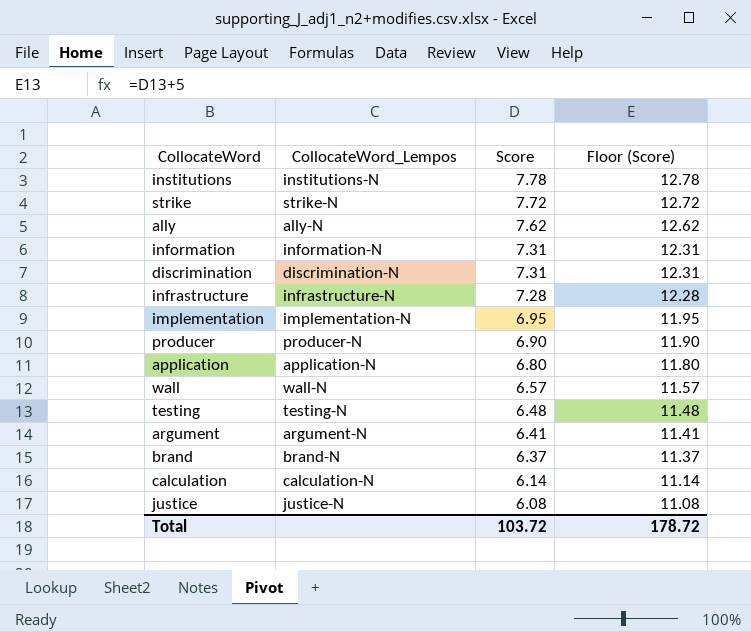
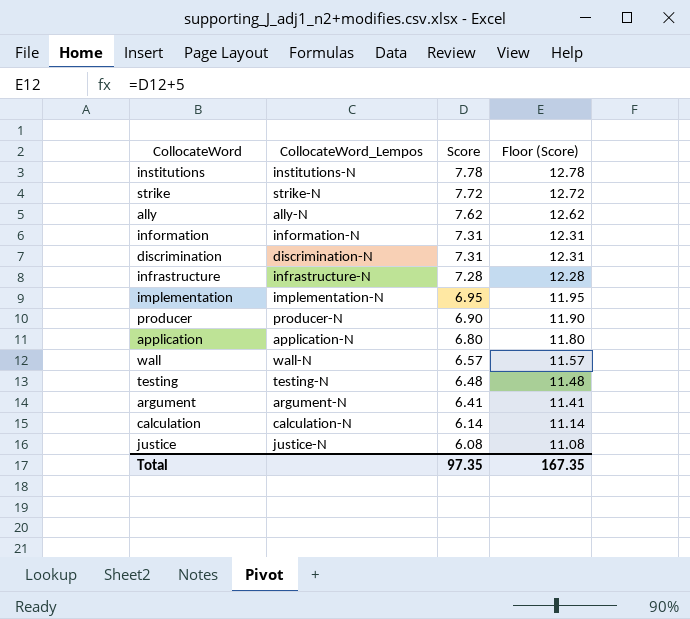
row brand: brand-N | 6.37 | 11.37 -> none
Total | Score: 103.72 -> 97.35
Total | Floor (Score): 178.72 -> 167.35

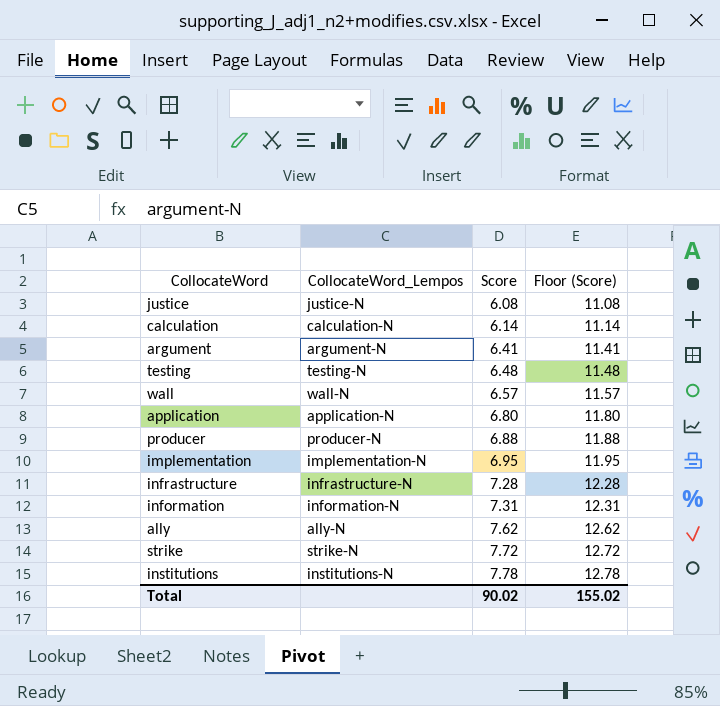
row order: Score descending -> Score ascending
row discrimination: discrimination-N | 7.31 | 12.31 -> none
producer | Score: 6.90 -> 6.88
producer | Floor (Score): 11.90 -> 11.88
Total | Score: 97.35 -> 90.02
Total | Floor (Score): 167.35 -> 155.02

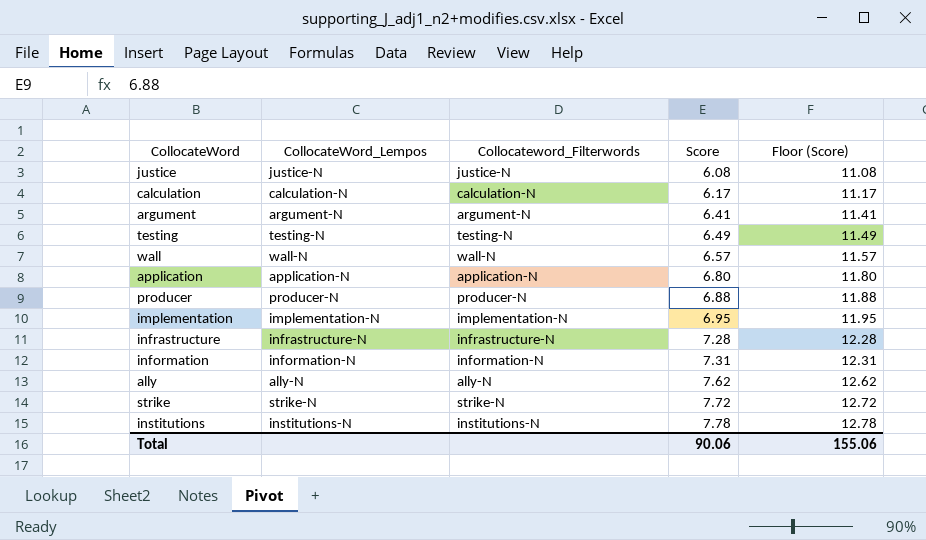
column Collocateword_Filterwords | position: none -> 3
calculation | Score: 6.14 -> 6.17
calculation | Floor (Score): 11.14 -> 11.17
testing | Score: 6.48 -> 6.49
testing | Floor (Score): 11.48 -> 11.49
Total | Score: 90.02 -> 90.06
Total | Floor (Score): 155.02 -> 155.06

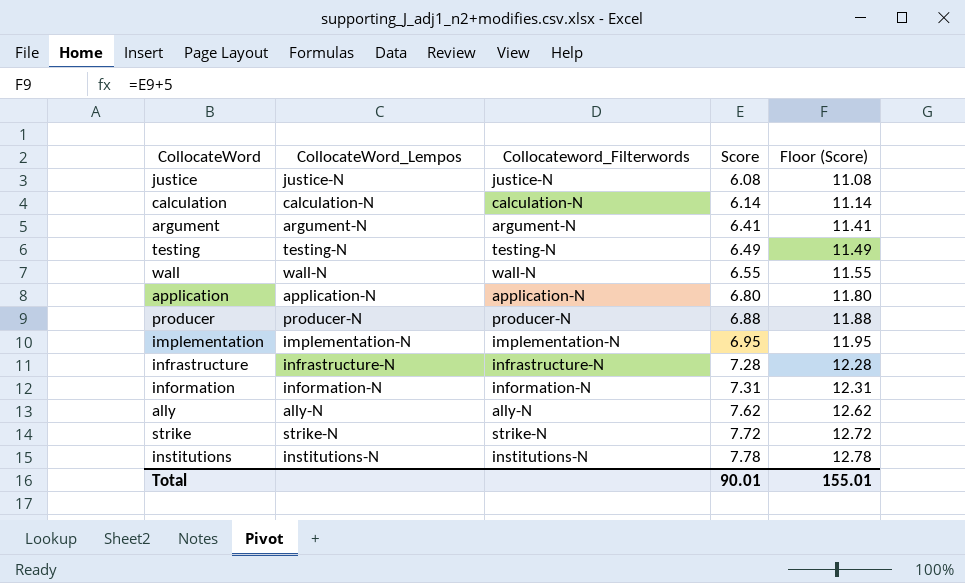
calculation | Score: 6.17 -> 6.14
calculation | Floor (Score): 11.17 -> 11.14
wall | Score: 6.57 -> 6.55
wall | Floor (Score): 11.57 -> 11.55
Total | Score: 90.06 -> 90.01
Total | Floor (Score): 155.06 -> 155.01

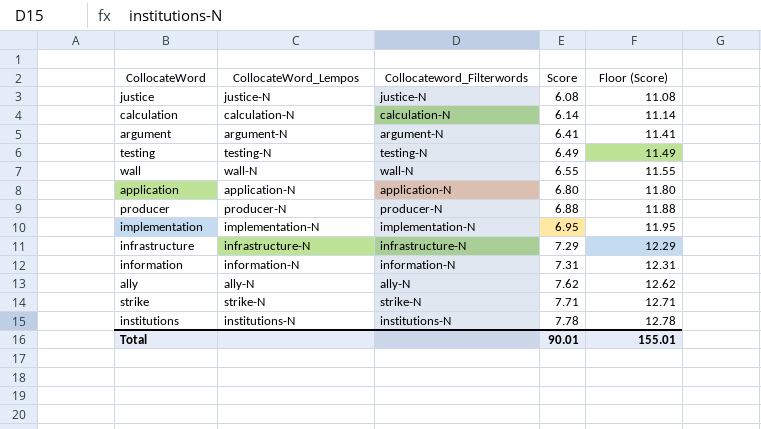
infrastructure | Score: 7.28 -> 7.29
infrastructure | Floor (Score): 12.28 -> 12.29
strike | Score: 7.72 -> 7.71
strike | Floor (Score): 12.72 -> 12.71

